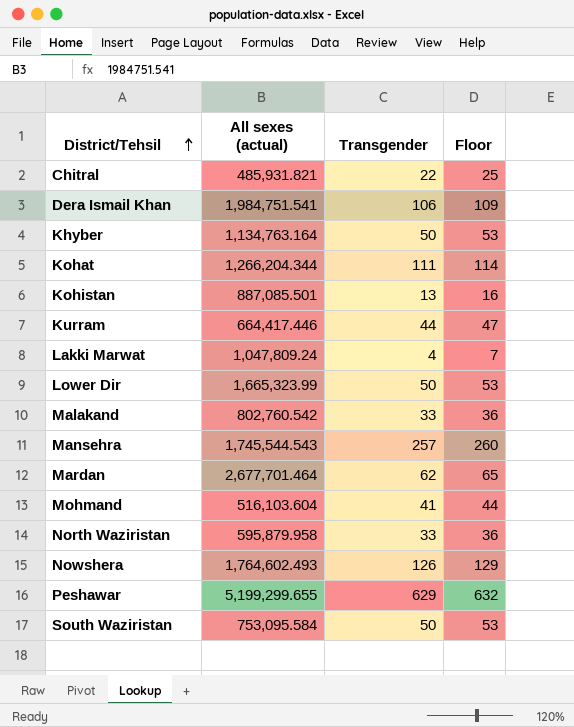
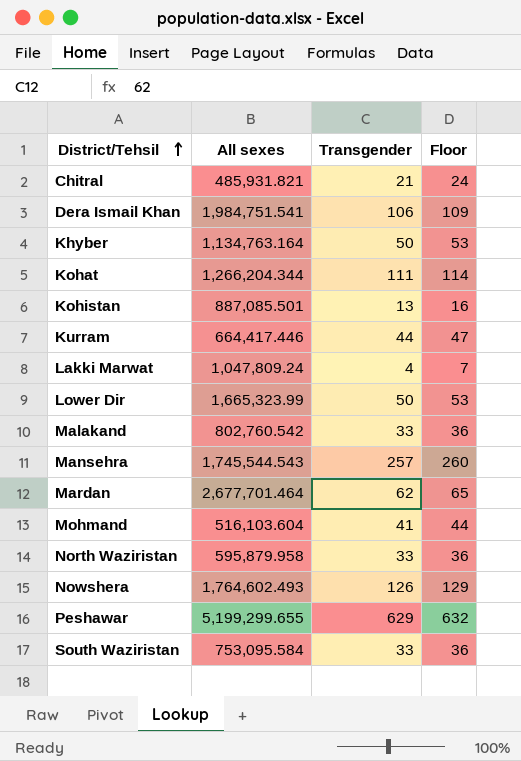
column name: All sexes (actual) -> All sexes
Chitral | Transgender: 22 -> 21
Chitral | Floor: 25 -> 24
South Waziristan | Transgender: 50 -> 33
South Waziristan | Floor: 53 -> 36

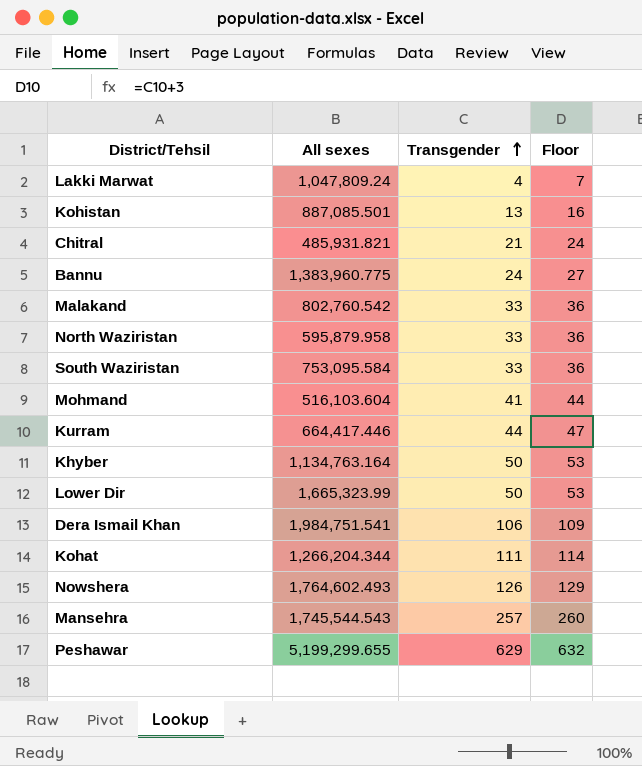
row order: District/Tehsil ascending -> Transgender ascending
row Mardan: 2,677,701.464 | 62 | 65 -> none
row Bannu: none -> 1,383,960.775 | 24 | 27

